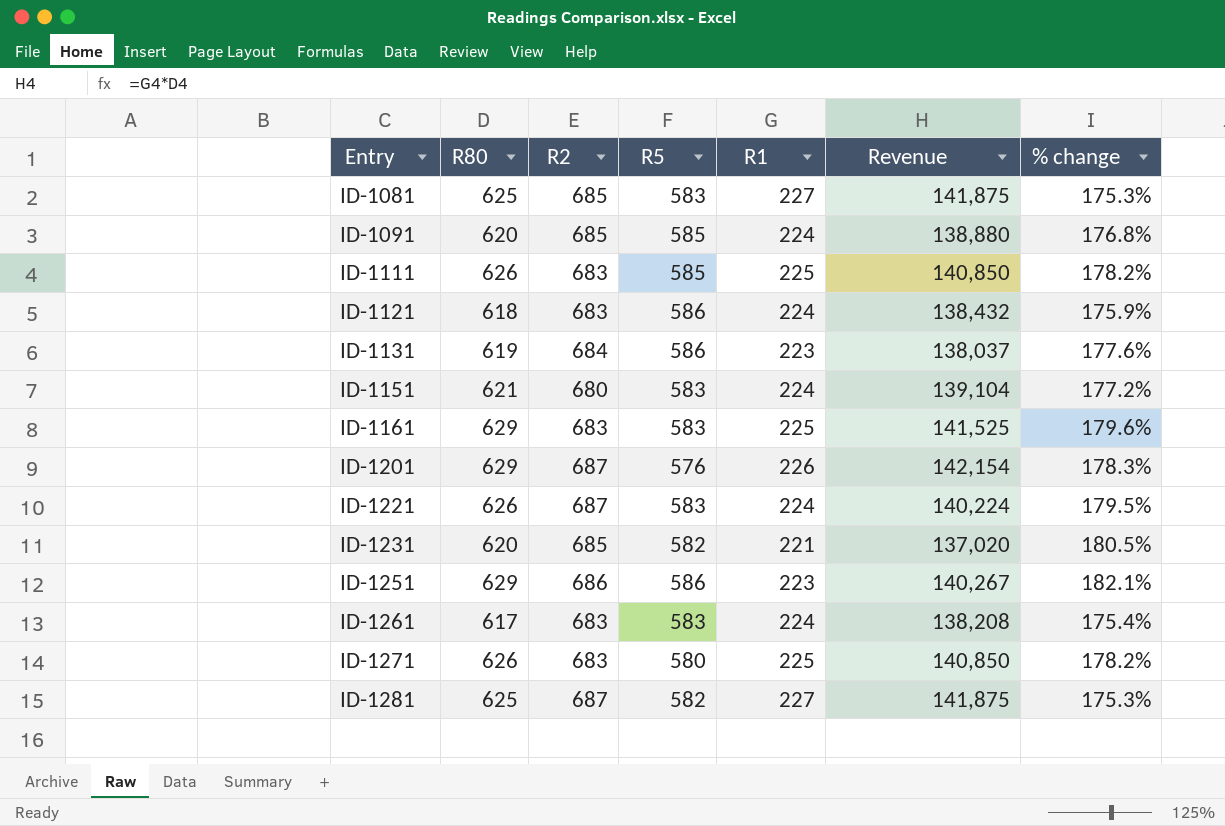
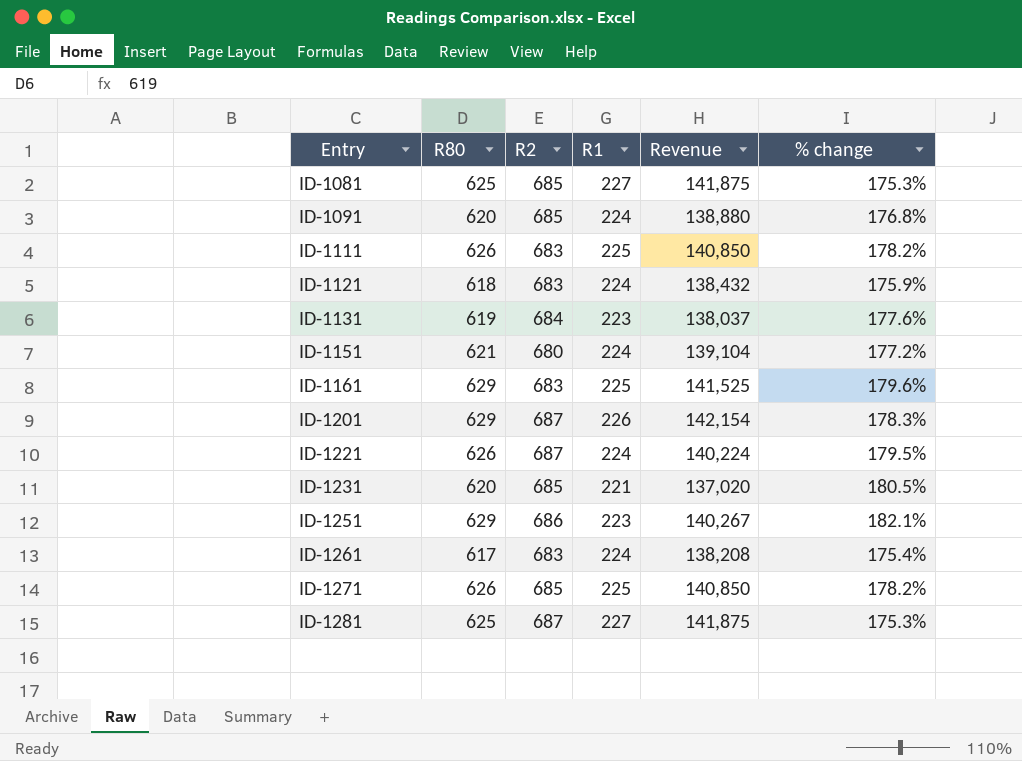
column R5 | position: 4 -> none
ID-1271 | R2: 683 -> 685

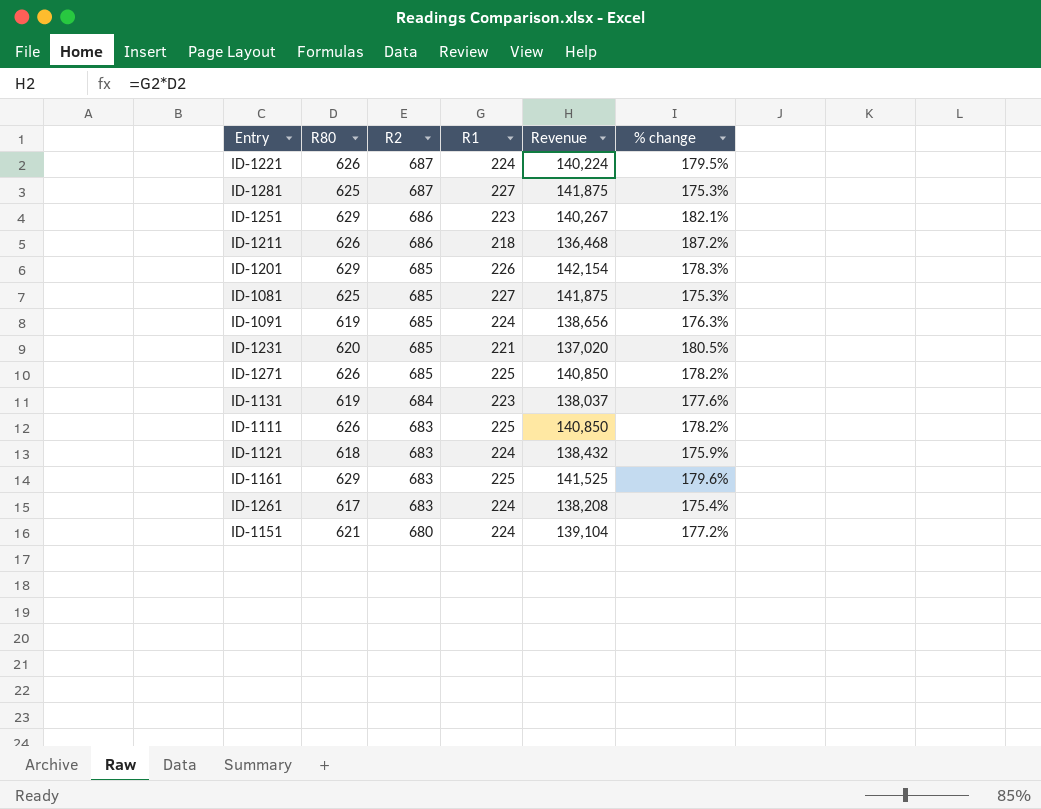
row order: Entry ascending -> R2 descending
row ID-1211: none -> 626 | 686 | 218 | 136,468 | 187.2%
ID-1201 | R2: 687 -> 685
ID-1091 | R80: 620 -> 619
ID-1091 | Revenue: 138,880 -> 138,656
ID-1091 | % change: 176.8% -> 176.3%

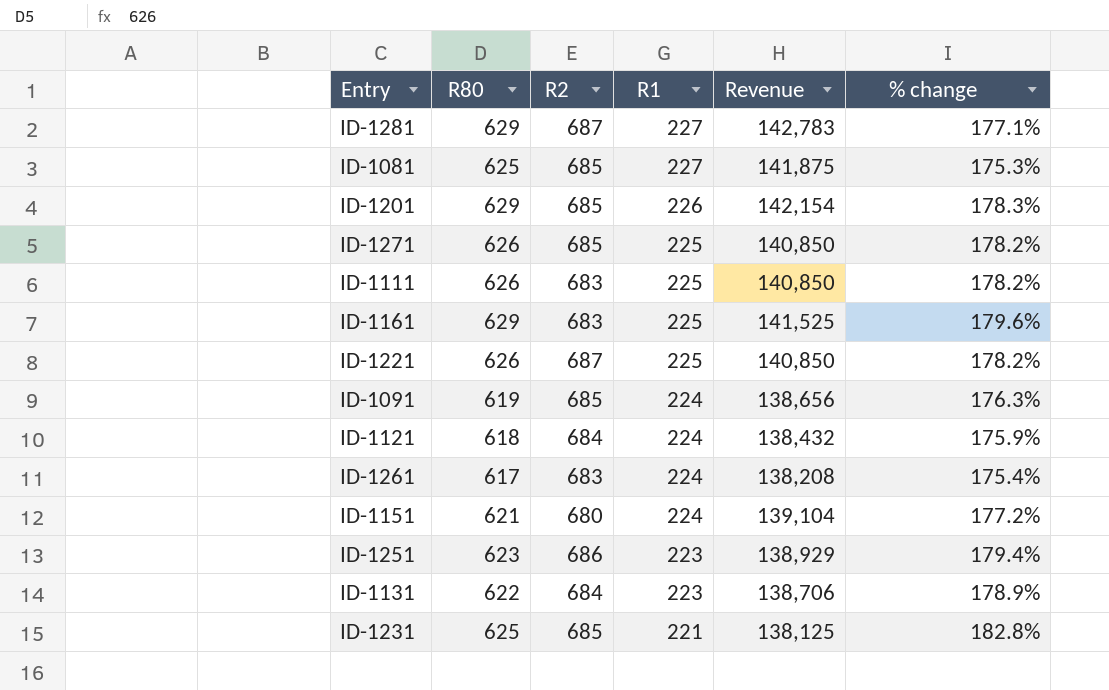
row order: R2 descending -> R1 descending
row ID-1211: 626 | 686 | 218 | 136,468 | 187.2% -> none
ID-1281 | R80: 625 -> 629
ID-1281 | Revenue: 141,875 -> 142,783
ID-1281 | % change: 175.3% -> 177.1%
ID-1221 | R1: 224 -> 225
ID-1221 | Revenue: 140,224 -> 140,850
ID-1221 | % change: 179.5% -> 178.2%
ID-1121 | R2: 683 -> 684
ID-1251 | R80: 629 -> 623
ID-1251 | Revenue: 140,267 -> 138,929
ID-1251 | % change: 182.1% -> 179.4%
ID-1131 | R80: 619 -> 622
ID-1131 | Revenue: 138,037 -> 138,706
ID-1131 | % change: 177.6% -> 178.9%
ID-1231 | R80: 620 -> 625
ID-1231 | Revenue: 137,020 -> 138,125
ID-1231 | % change: 180.5% -> 182.8%

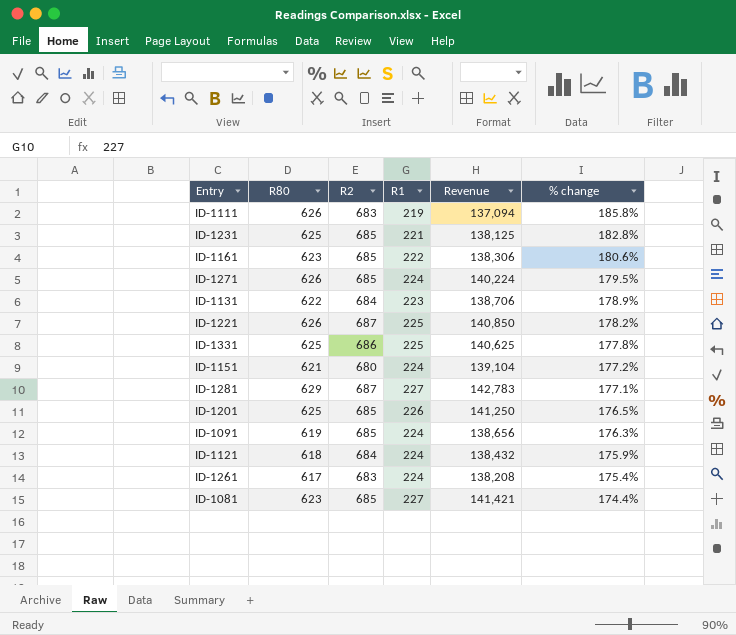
row order: R1 descending -> % change descending
row ID-1251: 623 | 686 | 223 | 138,929 | 179.4% -> none
ID-1111 | R1: 225 -> 219
ID-1111 | Revenue: 140,850 -> 137,094
ID-1111 | % change: 178.2% -> 185.8%
ID-1161 | R80: 629 -> 623
ID-1161 | R2: 683 -> 685
ID-1161 | R1: 225 -> 222
ID-1161 | Revenue: 141,525 -> 138,306
ID-1161 | % change: 179.6% -> 180.6%
ID-1271 | R1: 225 -> 224
ID-1271 | Revenue: 140,850 -> 140,224
ID-1271 | % change: 178.2% -> 179.5%
row ID-1331: none -> 625 | 686 | 225 | 140,625 | 177.8%
ID-1201 | R80: 629 -> 625
ID-1201 | Revenue: 142,154 -> 141,250
ID-1201 | % change: 178.3% -> 176.5%
ID-1081 | R80: 625 -> 623
ID-1081 | Revenue: 141,875 -> 141,421
ID-1081 | % change: 175.3% -> 174.4%

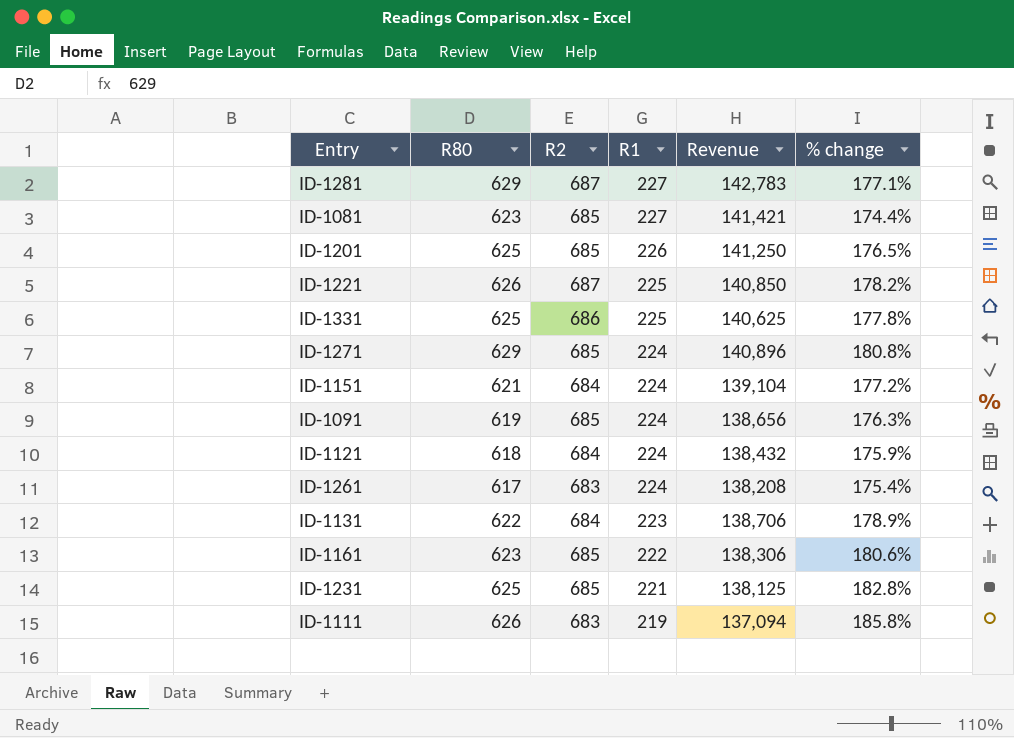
row order: % change descending -> R1 descending
ID-1271 | R80: 626 -> 629
ID-1271 | Revenue: 140,224 -> 140,896
ID-1271 | % change: 179.5% -> 180.8%
ID-1151 | R2: 680 -> 684

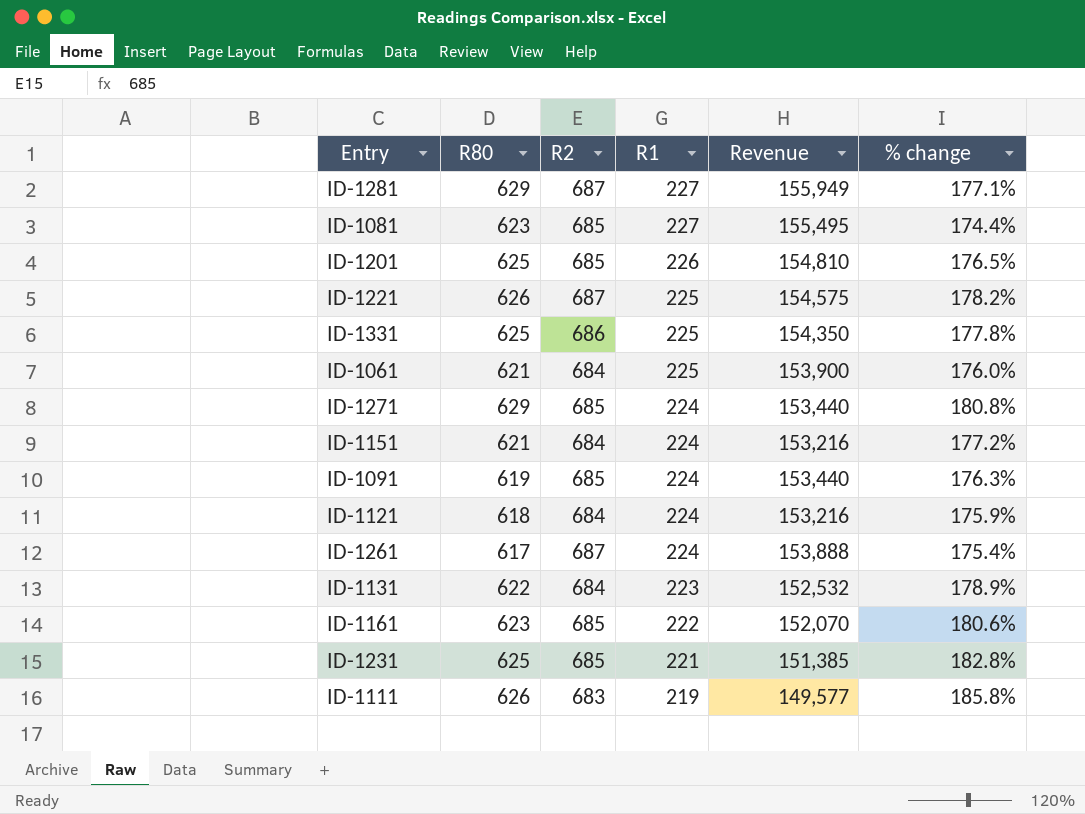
column Revenue | formula: [R80] * [R1] -> [R2] * [R1]
row ID-1061: none -> 621 | 684 | 225 | 153,900 | 176.0%
ID-1261 | R2: 683 -> 687

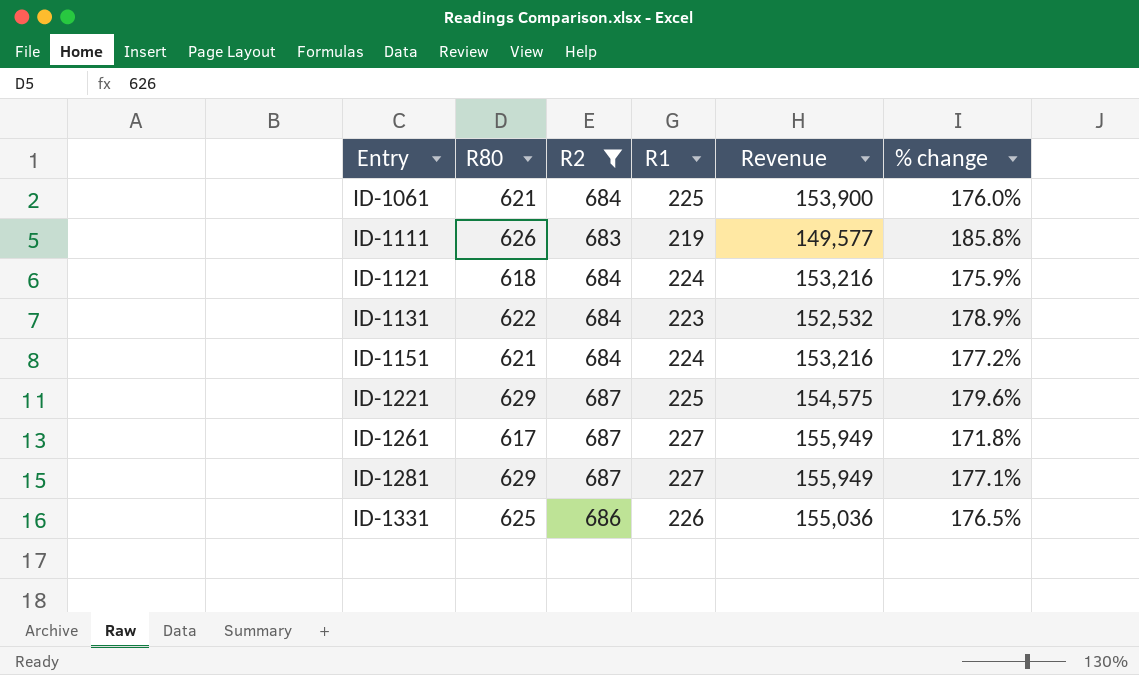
filter: none -> R2 != 685
row order: R1 descending -> Entry ascending
ID-1221 | R80: 626 -> 629
ID-1221 | % change: 178.2% -> 179.6%
ID-1261 | R1: 224 -> 227
ID-1261 | Revenue: 153,888 -> 155,949
ID-1261 | % change: 175.4% -> 171.8%
ID-1331 | R1: 225 -> 226
ID-1331 | Revenue: 154,350 -> 155,036
ID-1331 | % change: 177.8% -> 176.5%

